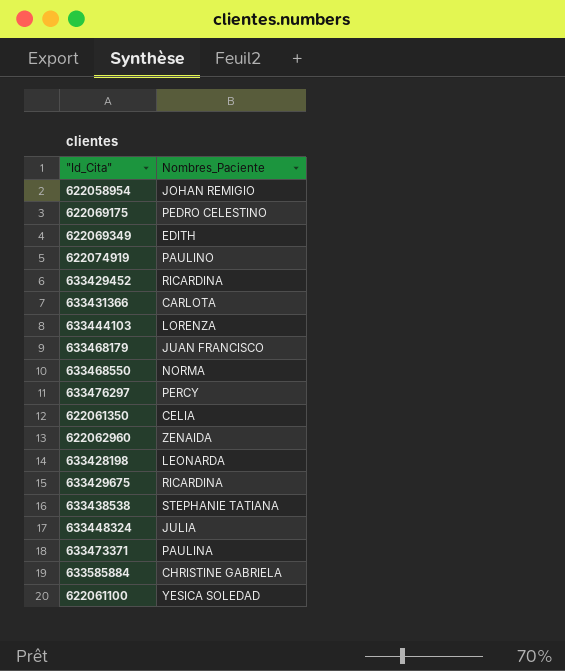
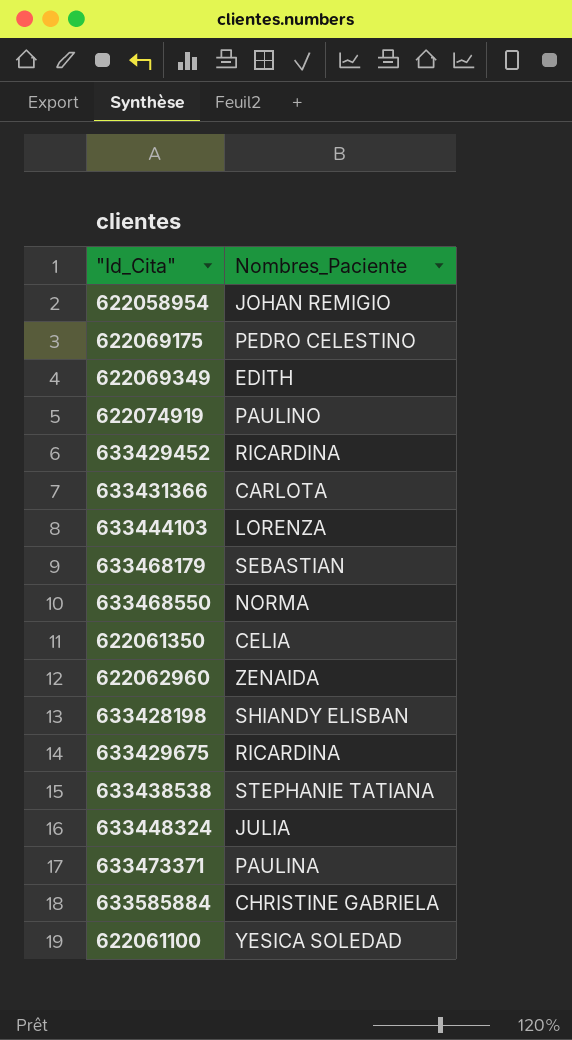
row 633476297: PERCY -> none
633468179 | Nombres_Paciente: JUAN FRANCISCO -> SEBASTIAN
633428198 | Nombres_Paciente: LEONARDA -> SHIANDY ELISBAN

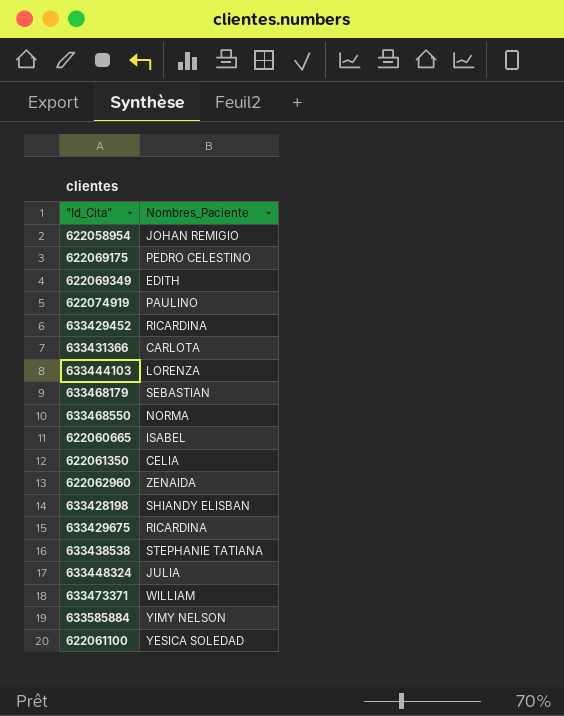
row 622060665: none -> ISABEL
633473371 | Nombres_Paciente: PAULINA -> WILLIAM
633585884 | Nombres_Paciente: CHRISTINE GABRIELA -> YIMY NELSON

